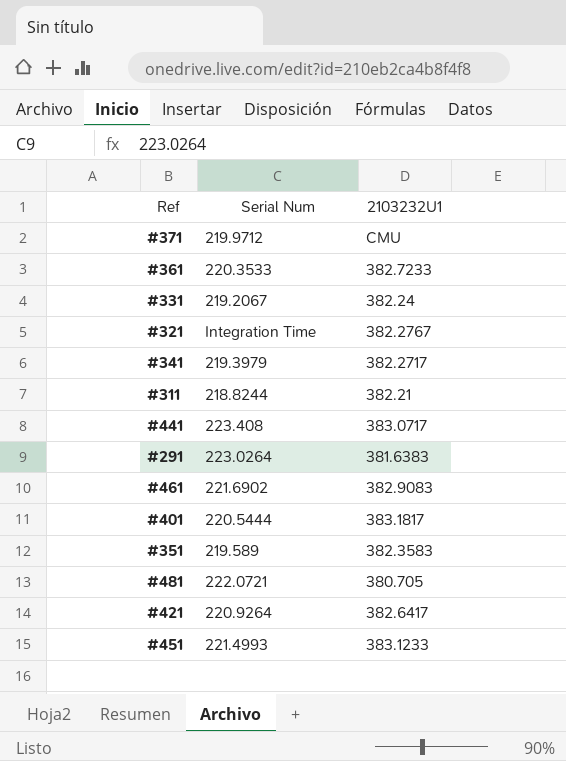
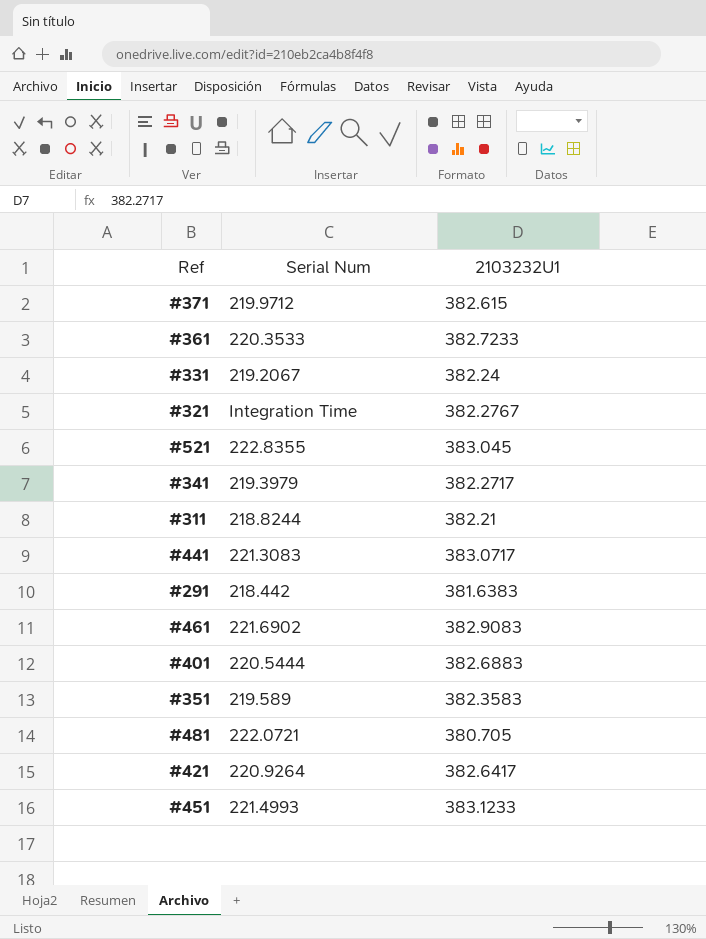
#371 | 2103232U1: CMU -> 382.615
row #521: none -> 222.8355 | 383.045
#441 | Serial Num: 223.408 -> 221.3083
#291 | Serial Num: 223.0264 -> 218.442
#401 | 2103232U1: 383.1817 -> 382.6883

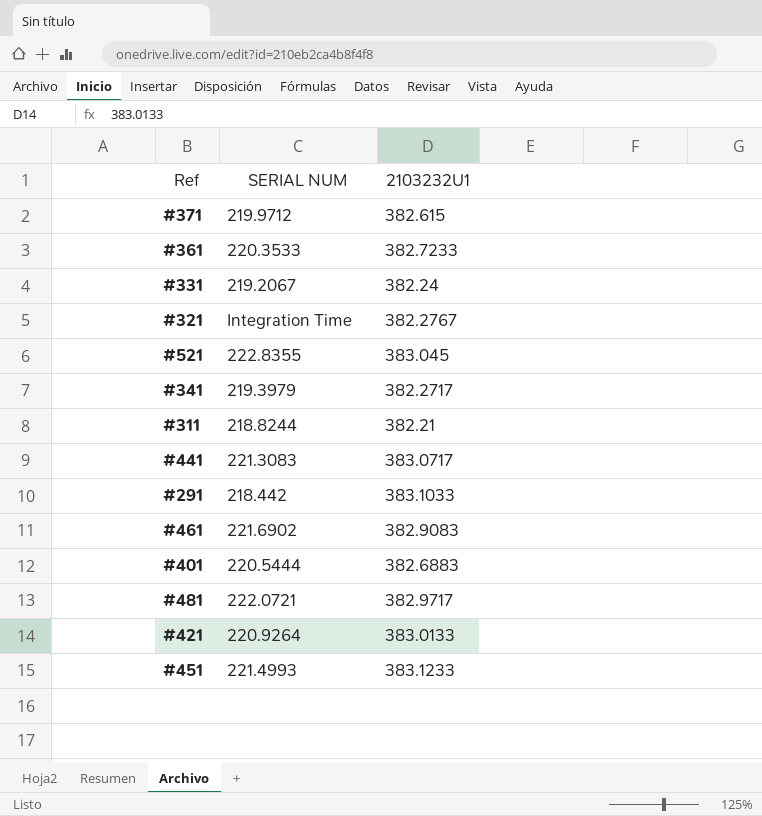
column name: Serial Num -> SERIAL NUM
row #351: 219.589 | 382.3583 -> none
#291 | 2103232U1: 381.6383 -> 383.1033
#481 | 2103232U1: 380.705 -> 382.9717
#421 | 2103232U1: 382.6417 -> 383.0133

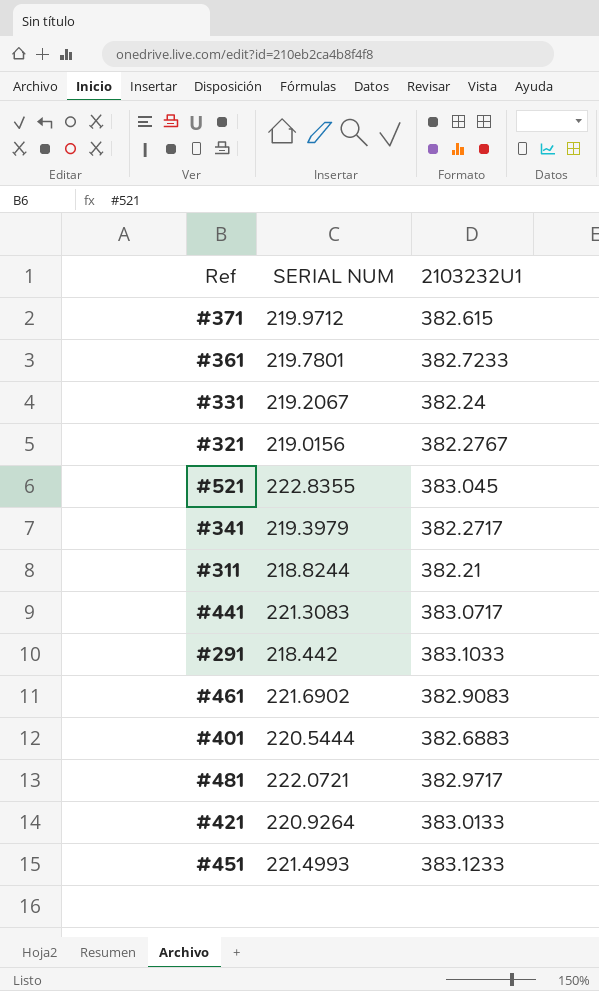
#361 | SERIAL NUM: 220.3533 -> 219.7801
#321 | SERIAL NUM: Integration Time -> 219.0156

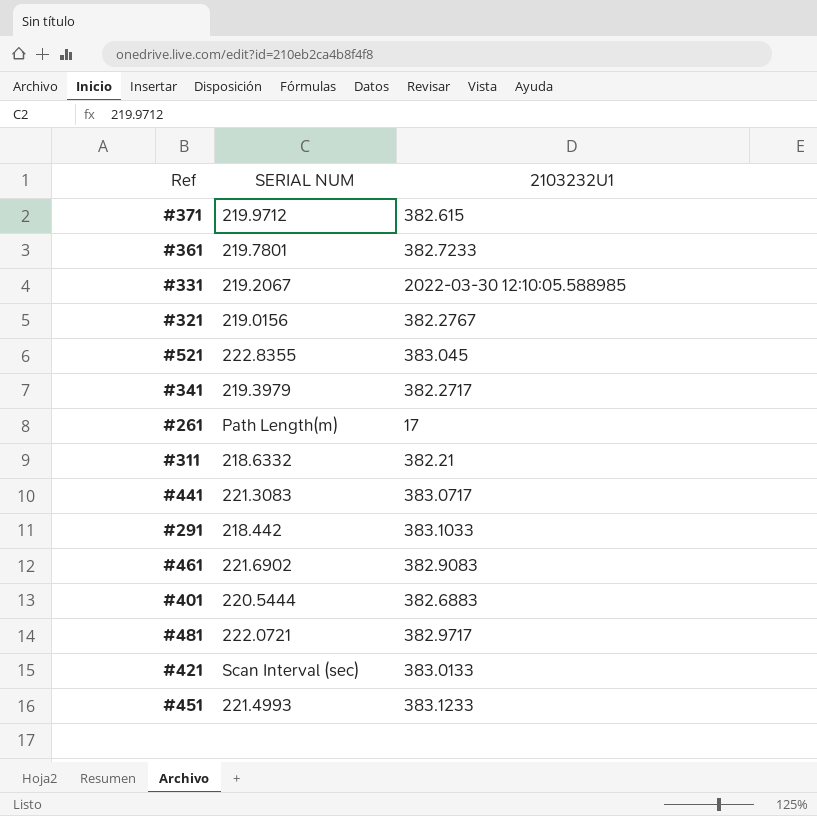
#331 | 2103232U1: 382.24 -> 2022-03-30 12:10:05.588985
row #261: none -> Path Length(m) | 17
#311 | SERIAL NUM: 218.8244 -> 218.6332
#421 | SERIAL NUM: 220.9264 -> Scan Interval (sec)

